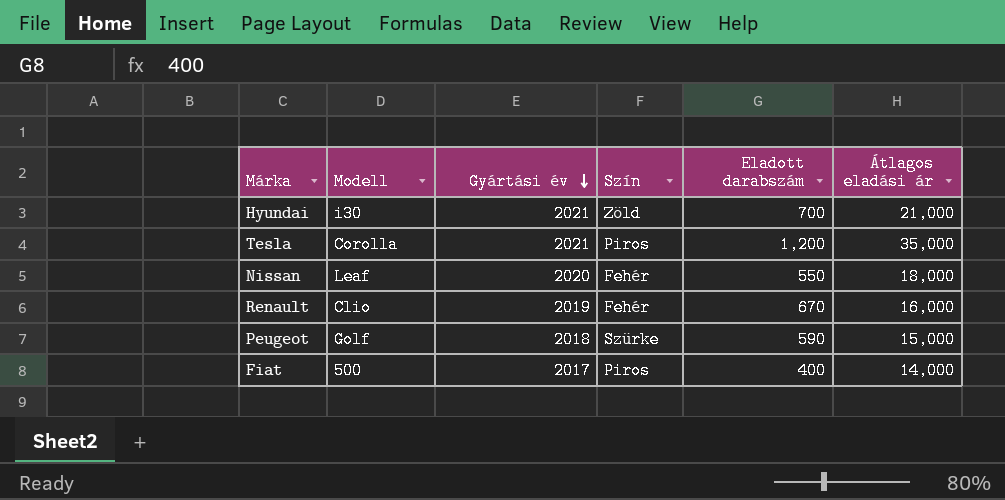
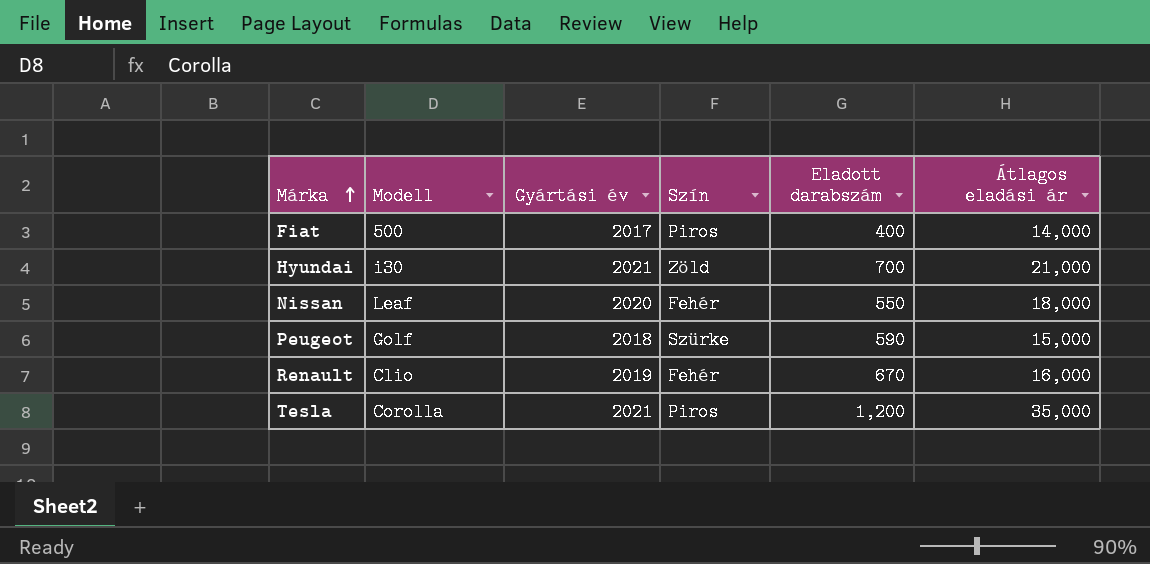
row order: Gyártási év descending -> Márka ascending

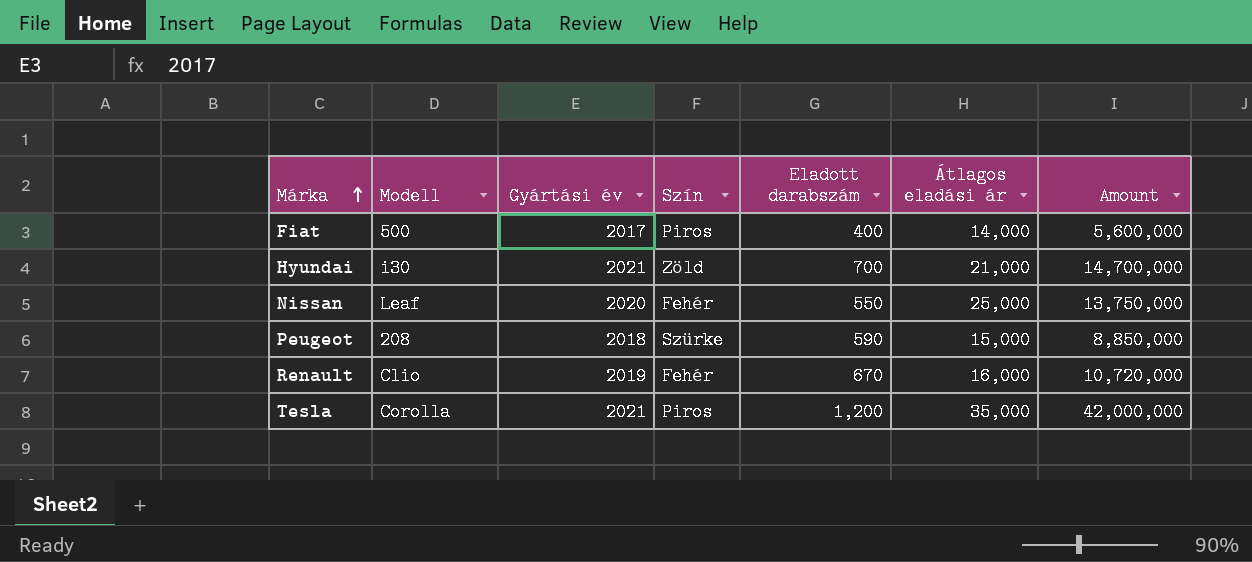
column Amount | formula: none -> [Eladott darabszám] * [Átlagos eladási ár]
Nissan | Átlagos eladási ár: 18,000 -> 25,000
Peugeot | Modell: Golf -> 208

